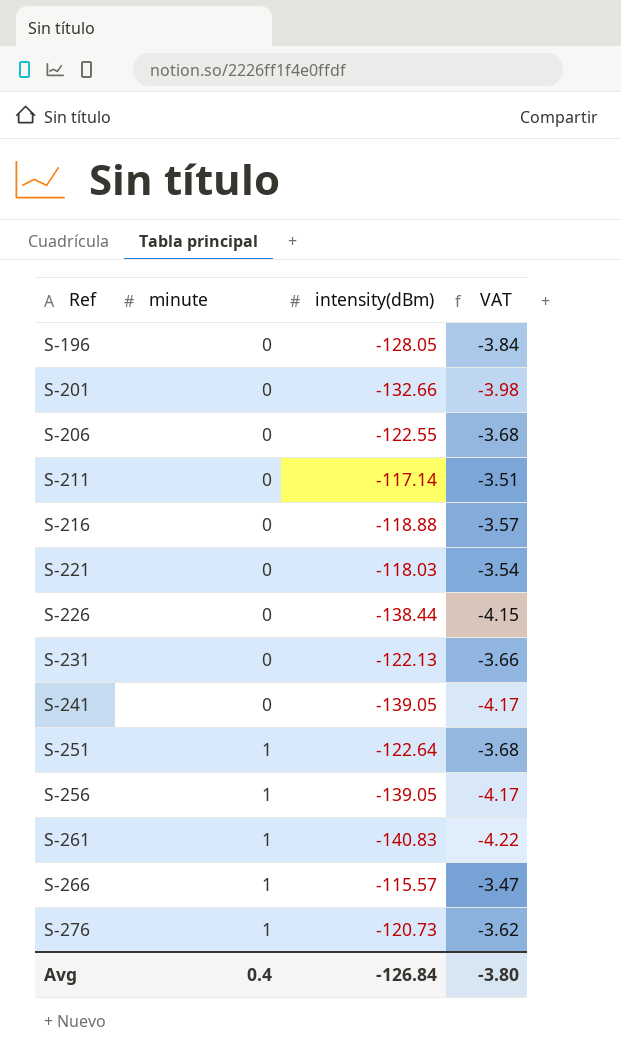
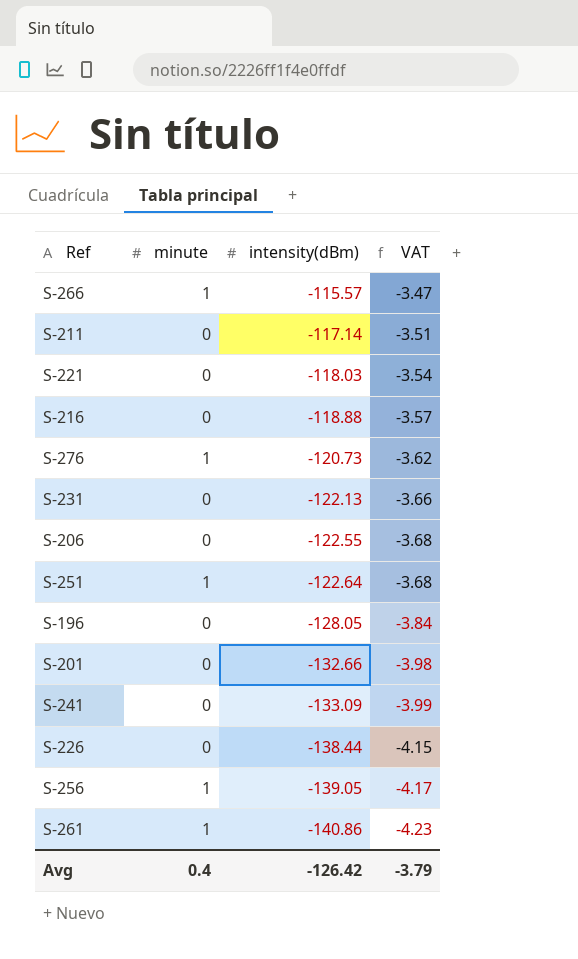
row order: Ref ascending -> intensity(dBm) descending
S-241 | intensity(dBm): -139.05 -> -133.09
S-241 | VAT: -4.17 -> -3.99
S-261 | intensity(dBm): -140.83 -> -140.86
S-261 | VAT: -4.22 -> -4.23
Avg | intensity(dBm): -126.84 -> -126.42
Avg | VAT: -3.80 -> -3.79

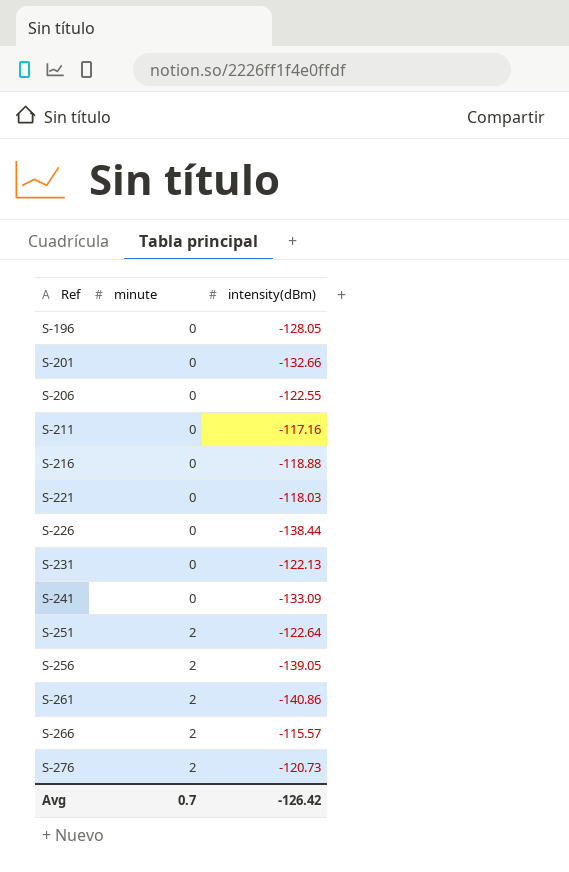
row order: intensity(dBm) descending -> Ref ascending
column VAT | formula: [intensity(dBm)] * 0.03 -> none
S-211 | intensity(dBm): -117.14 -> -117.16
S-251 | minute: 1 -> 2
S-256 | minute: 1 -> 2
S-261 | minute: 1 -> 2
S-266 | minute: 1 -> 2
S-276 | minute: 1 -> 2
Avg | minute: 0.4 -> 0.7

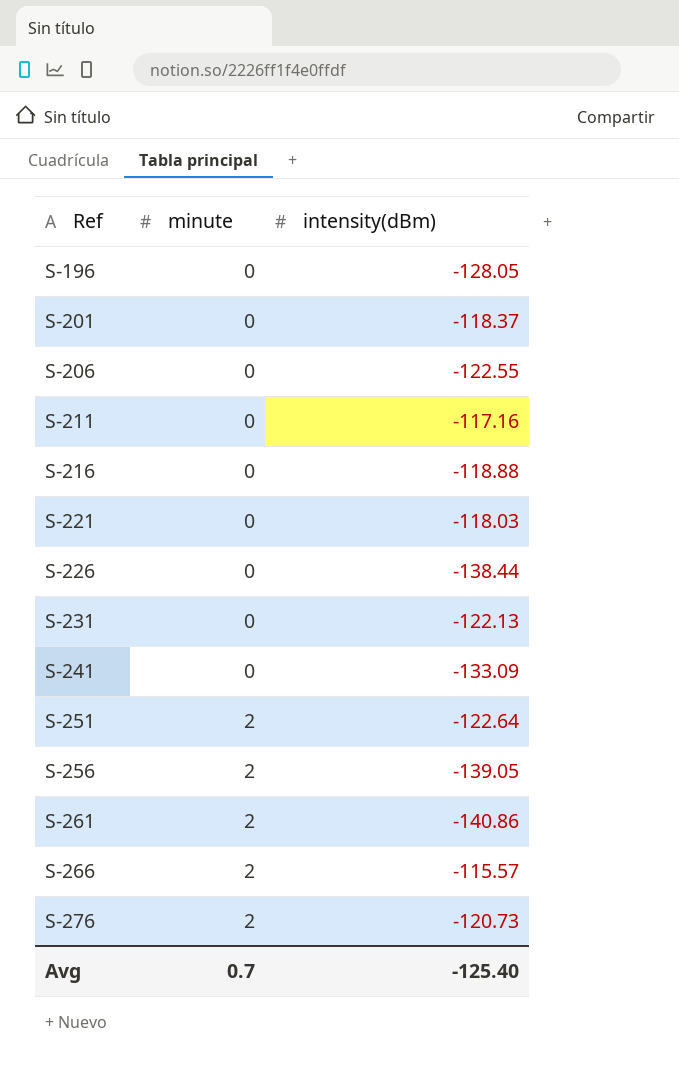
S-201 | intensity(dBm): -132.66 -> -118.37
Avg | intensity(dBm): -126.42 -> -125.40

